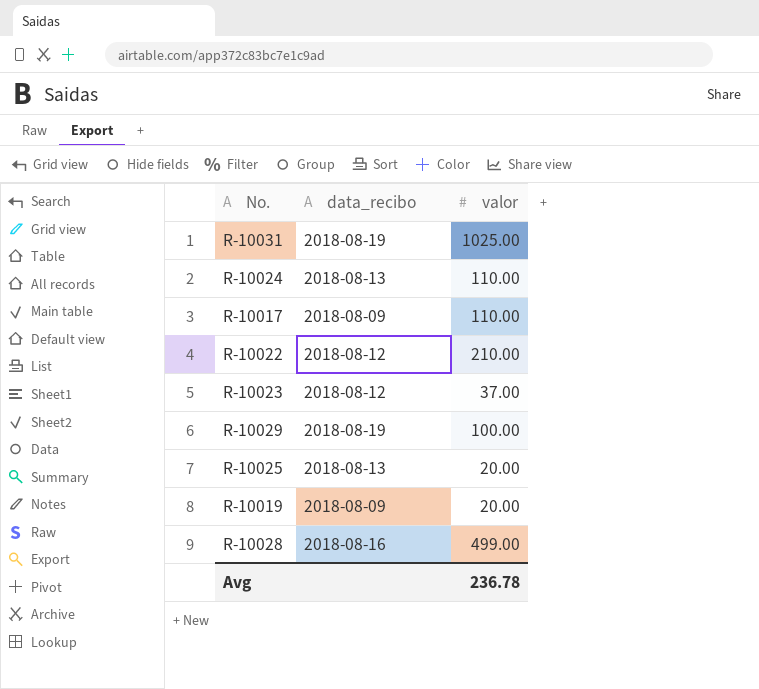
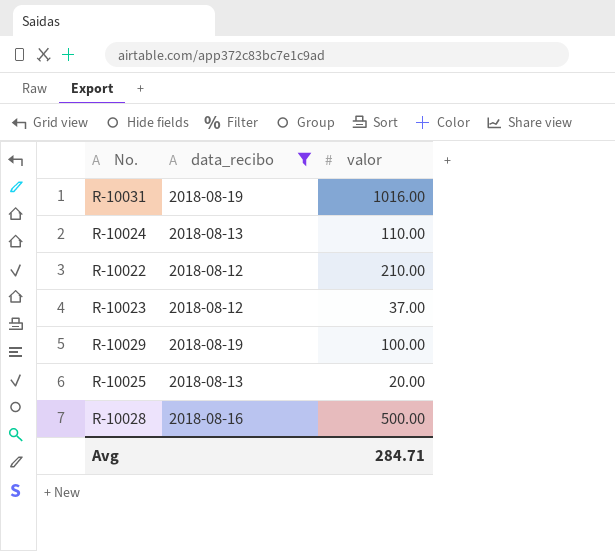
filter: none -> data_recibo != 2018-08-09
R-10031 | valor: 1025.00 -> 1016.00
R-10028 | valor: 499.00 -> 500.00
Avg | valor: 236.78 -> 284.71

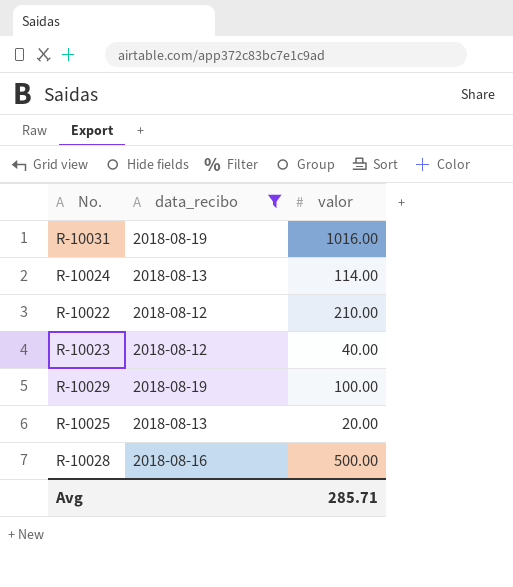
R-10024 | valor: 110.00 -> 114.00
R-10023 | valor: 37.00 -> 40.00
Avg | valor: 284.71 -> 285.71

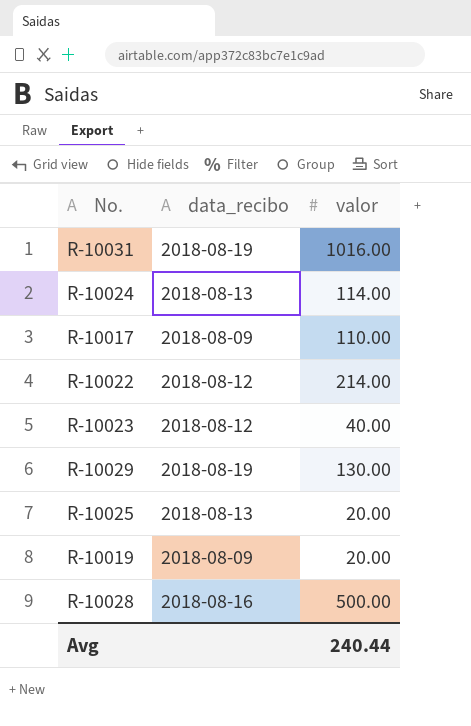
filter: data_recibo != 2018-08-09 -> none
R-10022 | valor: 210.00 -> 214.00
R-10029 | valor: 100.00 -> 130.00
Avg | valor: 285.71 -> 240.44

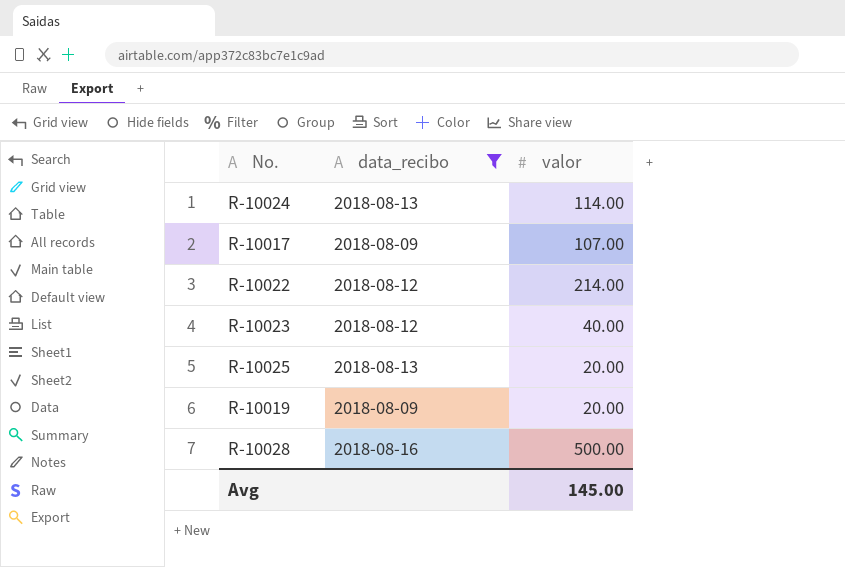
filter: none -> data_recibo != 2018-08-19
R-10017 | valor: 110.00 -> 107.00
Avg | valor: 240.44 -> 145.00

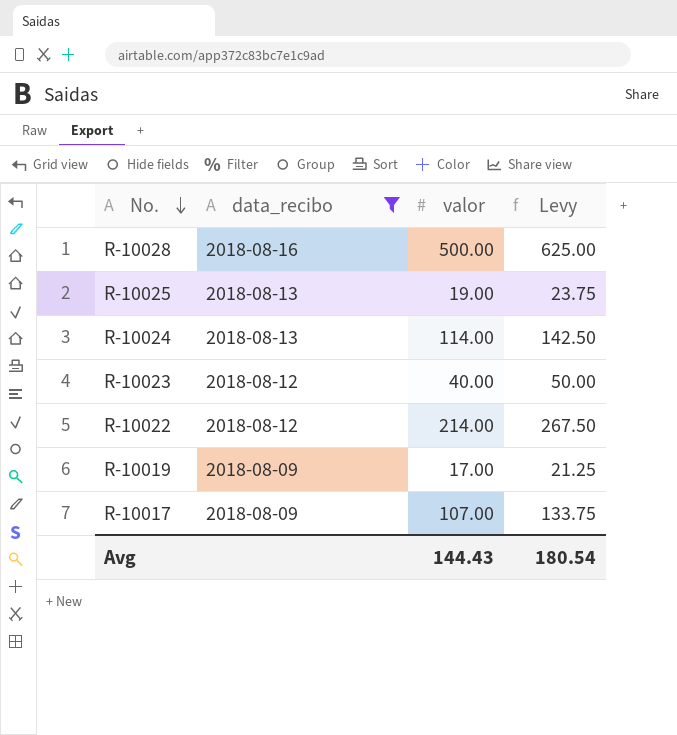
row order: none -> No. descending
column Levy | formula: none -> [valor] * 1.25
R-10025 | valor: 20.00 -> 19.00
R-10019 | valor: 20.00 -> 17.00
Avg | valor: 145.00 -> 144.43

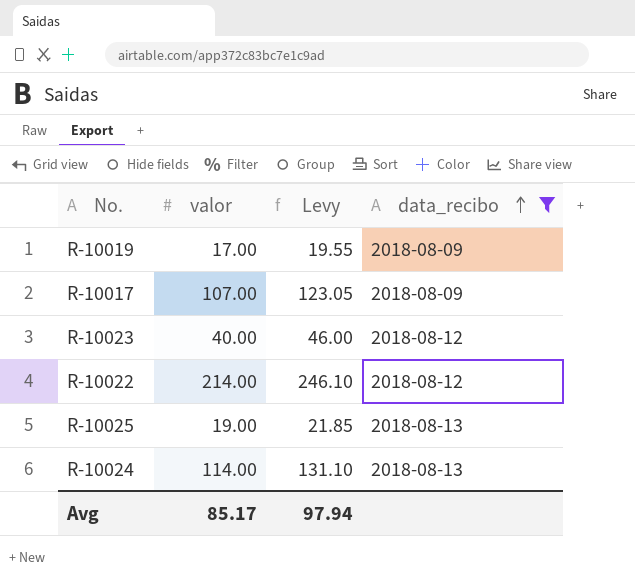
row order: No. descending -> data_recibo ascending
column Levy | formula: [valor] * 1.25 -> [valor] * 1.15
column data_recibo | position: 2 -> 4
row R-10028: 2018-08-16 | 500.00 | 625.00 -> none
Avg | valor: 144.43 -> 85.17
Avg | Levy: 180.54 -> 97.94

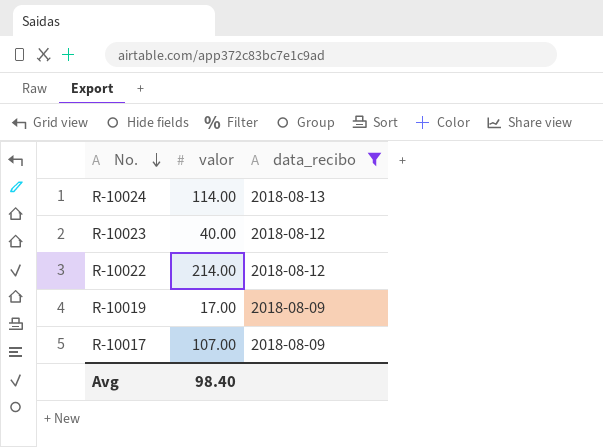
row order: data_recibo ascending -> No. descending
column Levy | formula: [valor] * 1.15 -> none
row R-10025: 19.00 | 21.85 | 2018-08-13 -> none
Avg | valor: 85.17 -> 98.40

